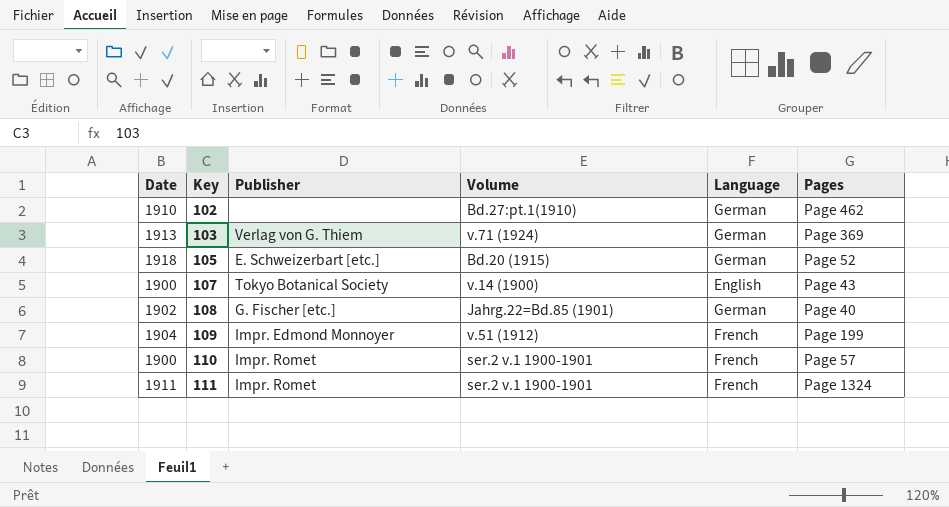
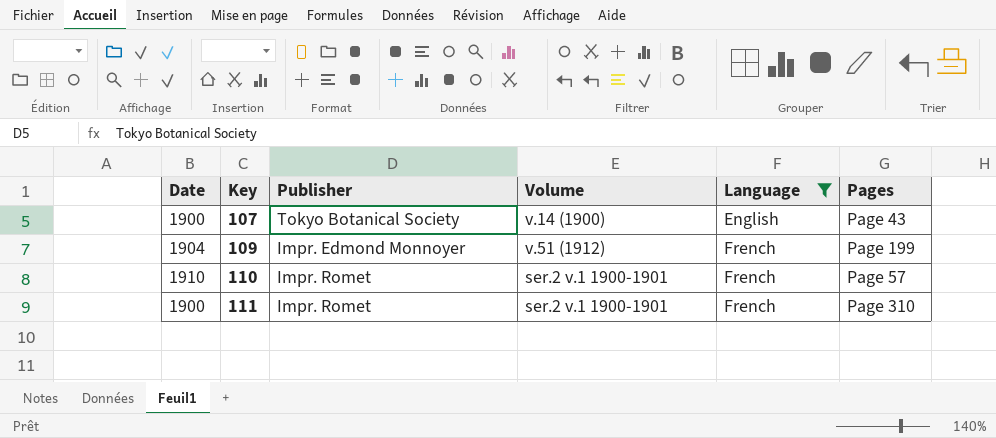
filter: none -> Language != German
110 | Date: 1900 -> 1910
111 | Date: 1911 -> 1900
111 | Pages: Page 1324 -> Page 310

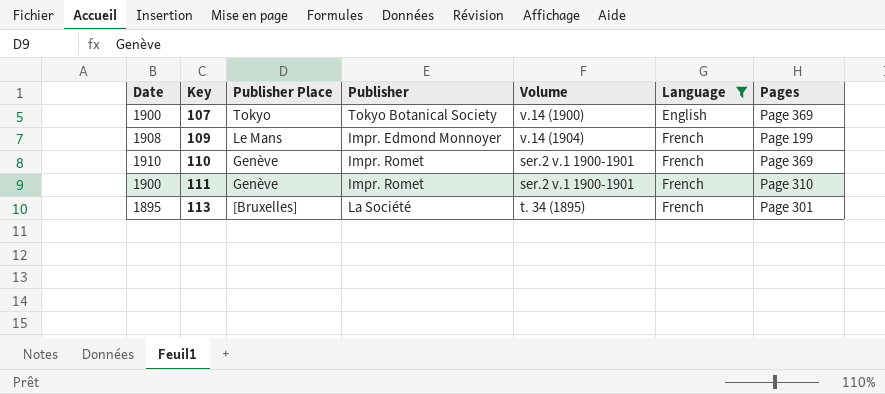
column Publisher Place | position: none -> 3
107 | Pages: Page 43 -> Page 369
109 | Date: 1904 -> 1908
109 | Volume: v.51 (1912) -> v.14 (1904)
110 | Pages: Page 57 -> Page 369
row 113: none -> 1895 | [Bruxelles] | La Société | t. 34 (1895) | French | Page 301

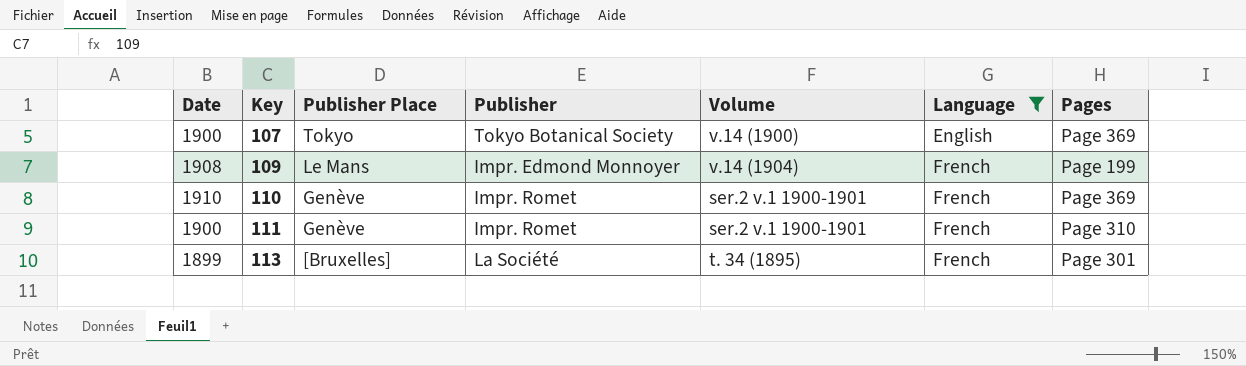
113 | Date: 1895 -> 1899

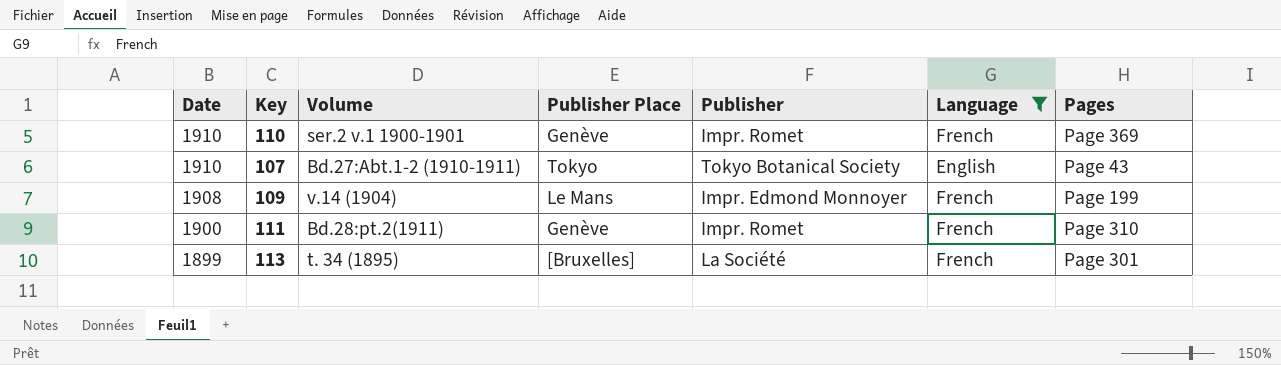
row order: Key ascending -> Date descending
column Volume | position: 5 -> 3
107 | Date: 1900 -> 1910
107 | Volume: v.14 (1900) -> Bd.27:Abt.1-2 (1910-1911)
107 | Pages: Page 369 -> Page 43
111 | Volume: ser.2 v.1 1900-1901 -> Bd.28:pt.2(1911)

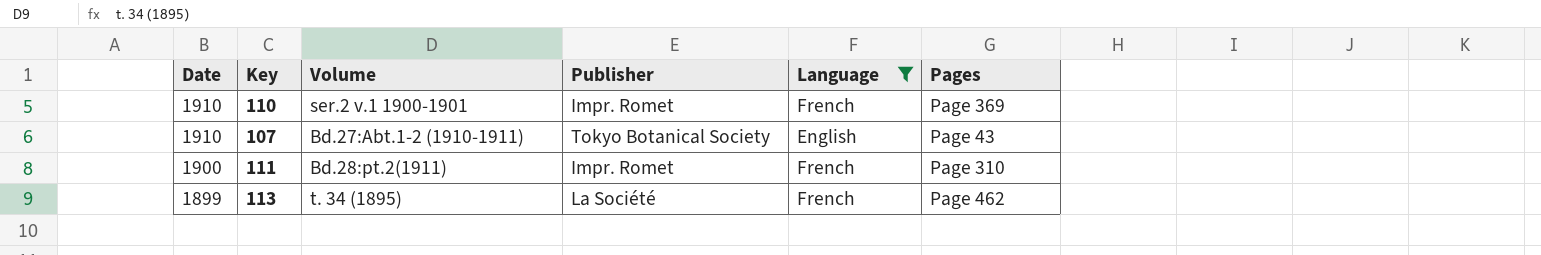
column Publisher Place | position: 4 -> none
row 109: 1908 | v.14 (1904) | Le Mans | Impr. Edmond Monnoyer | French | Page 199 -> none
113 | Pages: Page 301 -> Page 462

